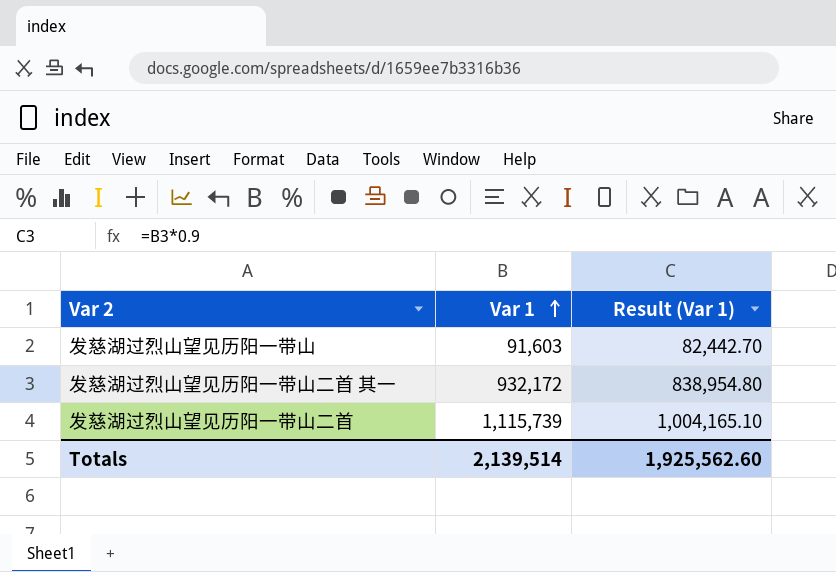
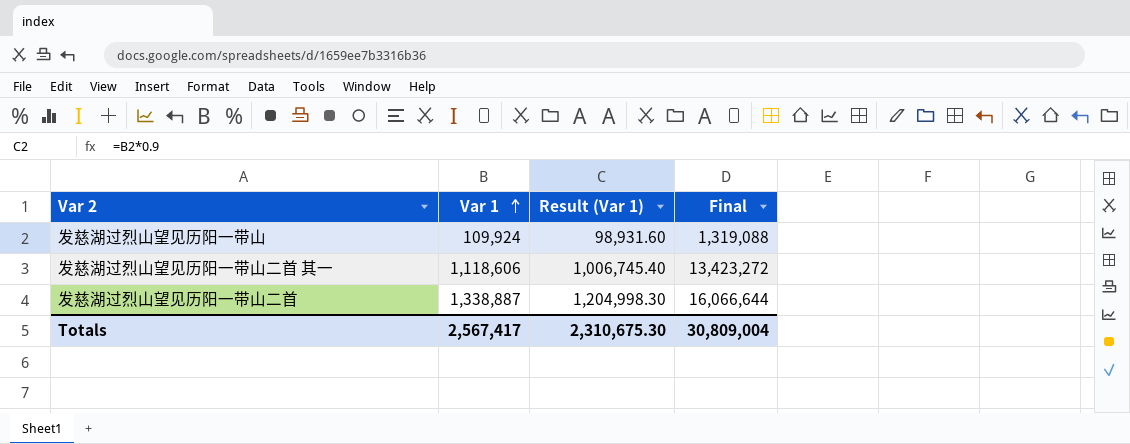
column Final | formula: none -> [Var 1] * 12
发慈湖过烈山望见历阳一带山 | Var 1: 91,603 -> 109,924
发慈湖过烈山望见历阳一带山 | Result (Var 1): 82,442.70 -> 98,931.60
发慈湖过烈山望见历阳一带山二首 其一 | Var 1: 932,172 -> 1,118,606
发慈湖过烈山望见历阳一带山二首 其一 | Result (Var 1): 838,954.80 -> 1,006,745.40
发慈湖过烈山望见历阳一带山二首 | Var 1: 1,115,739 -> 1,338,887
发慈湖过烈山望见历阳一带山二首 | Result (Var 1): 1,004,165.10 -> 1,204,998.30
Totals | Var 1: 2,139,514 -> 2,567,417
Totals | Result (Var 1): 1,925,562.60 -> 2,310,675.30

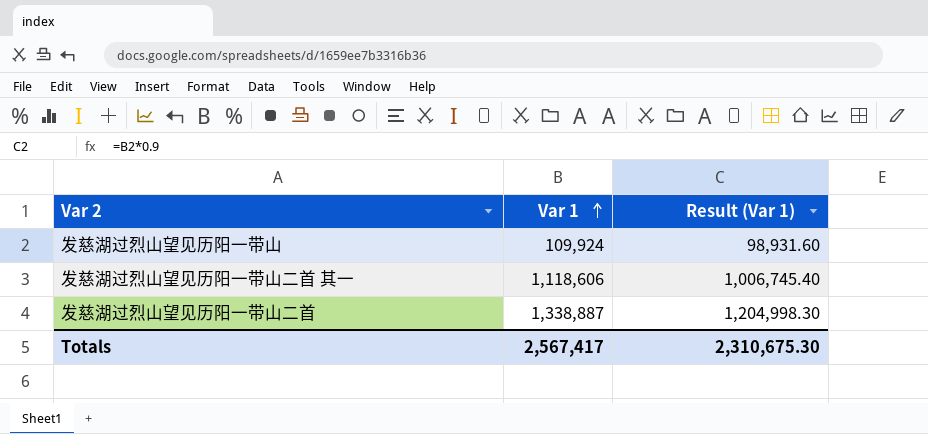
column Final | formula: [Var 1] * 12 -> none

